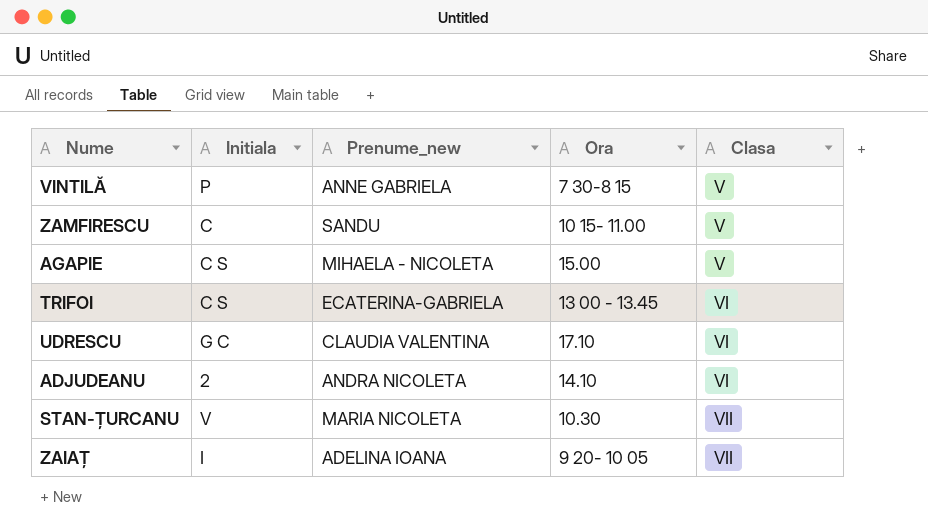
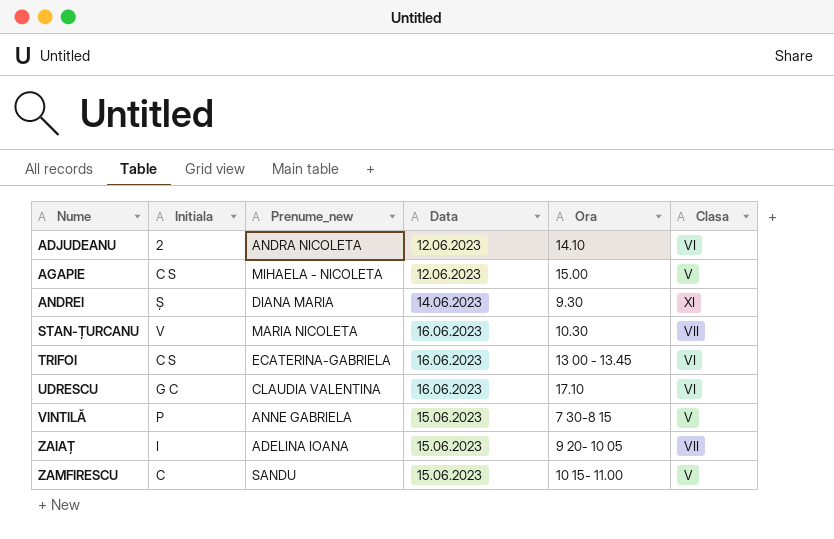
row order: Clasa ascending -> Nume ascending
column Data | position: none -> 4
row ANDREI: none -> Ș | DIANA MARIA | 14.06.2023 | 9.30 | XI

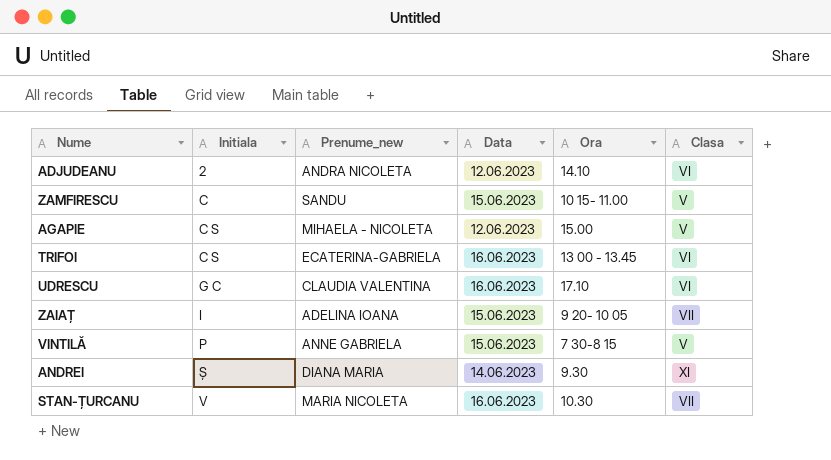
row order: Nume ascending -> Initiala ascending

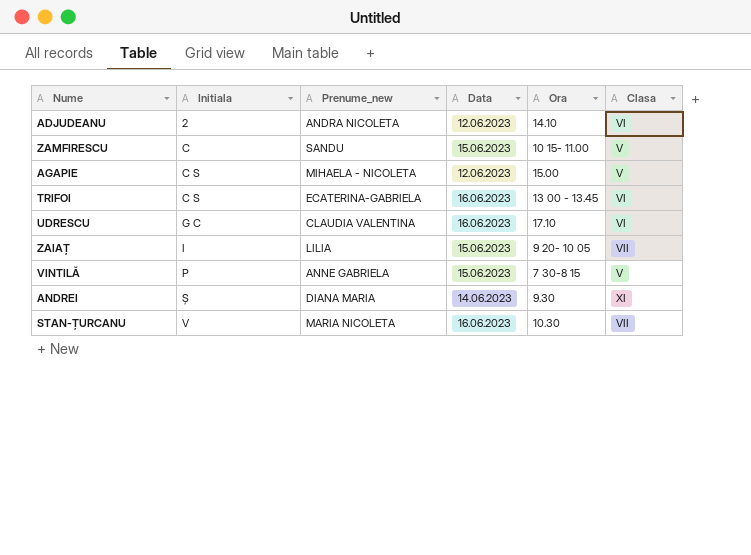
ZAIAȚ | Prenume_new: ADELINA IOANA -> LILIA

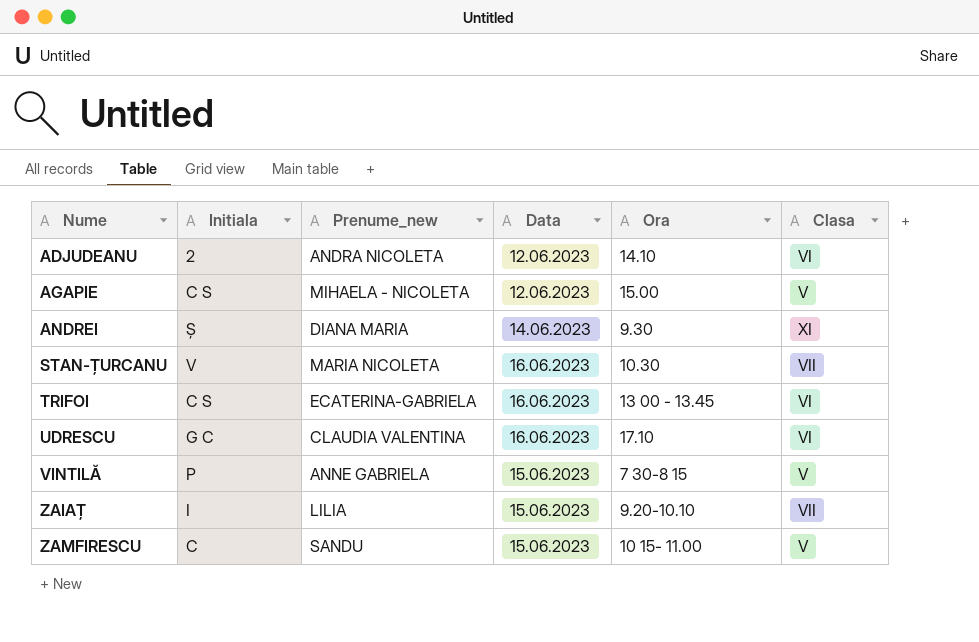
row order: Initiala ascending -> Nume ascending
ZAIAȚ | Ora: 9 20- 10 05 -> 9.20-10.10

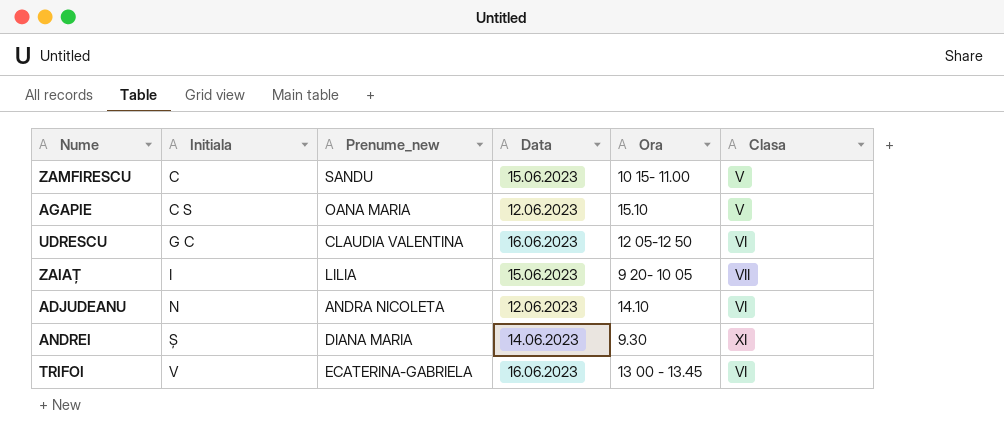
row order: Nume ascending -> Initiala ascending
row STAN-ȚURCANU: V | MARIA NICOLETA | 16.06.2023 | 10.30 | VII -> none
row VINTILĂ: P | ANNE GABRIELA | 15.06.2023 | 7 30-8 15 | V -> none
AGAPIE | Prenume_new: MIHAELA - NICOLETA -> OANA MARIA
AGAPIE | Ora: 15.00 -> 15.10
UDRESCU | Ora: 17.10 -> 12 05-12 50
ZAIAȚ | Ora: 9.20-10.10 -> 9 20- 10 05
ADJUDEANU | Initiala: 2 -> N
TRIFOI | Initiala: C S -> V

